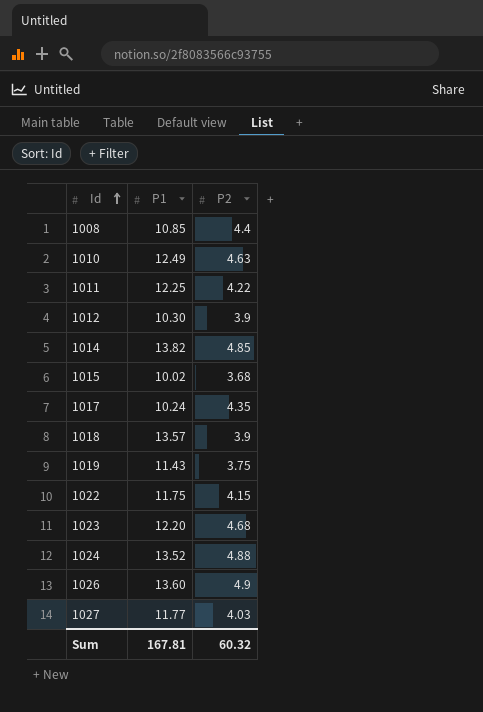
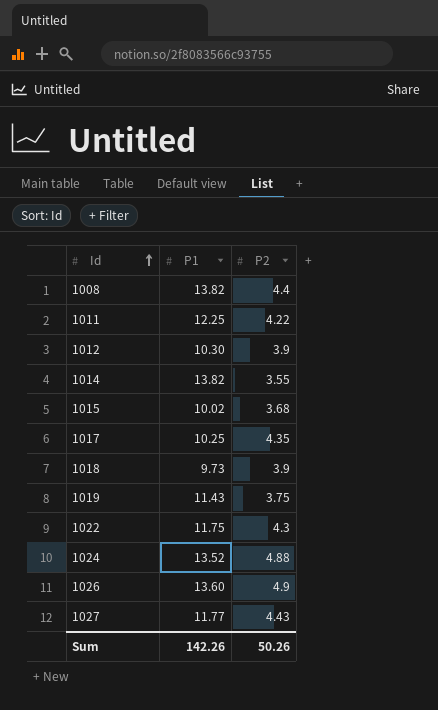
row 1010: 12.49 | 4.63 -> none
row 1023: 12.20 | 4.68 -> none
1008 | P1: 10.85 -> 13.82
1014 | P2: 4.85 -> 3.55
1017 | P1: 10.24 -> 10.25
1018 | P1: 13.57 -> 9.73
1022 | P2: 4.15 -> 4.3
1027 | P2: 4.03 -> 4.43
Sum | P1: 167.81 -> 142.26
Sum | P2: 60.32 -> 50.26

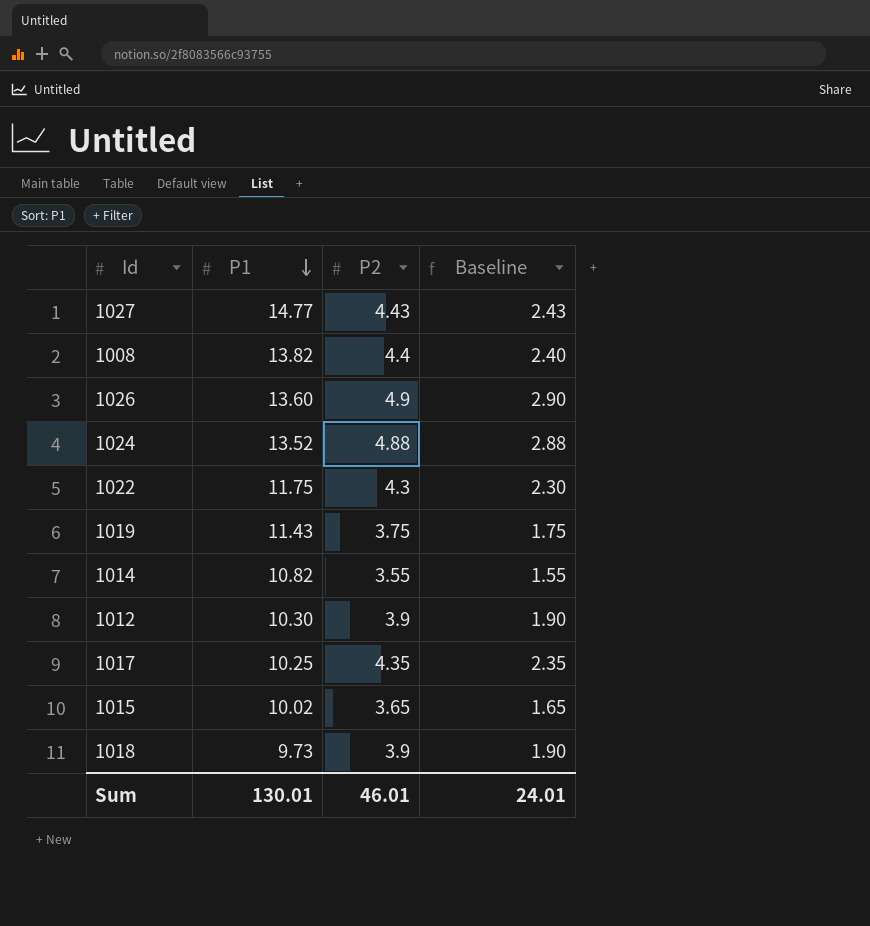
row order: Id ascending -> P1 descending
column Baseline | formula: none -> [P2] - 2
row 1011: 12.25 | 4.22 -> none
1027 | P1: 11.77 -> 14.77
1014 | P1: 13.82 -> 10.82
1015 | P2: 3.68 -> 3.65
Sum | P1: 142.26 -> 130.01
Sum | P2: 50.26 -> 46.01

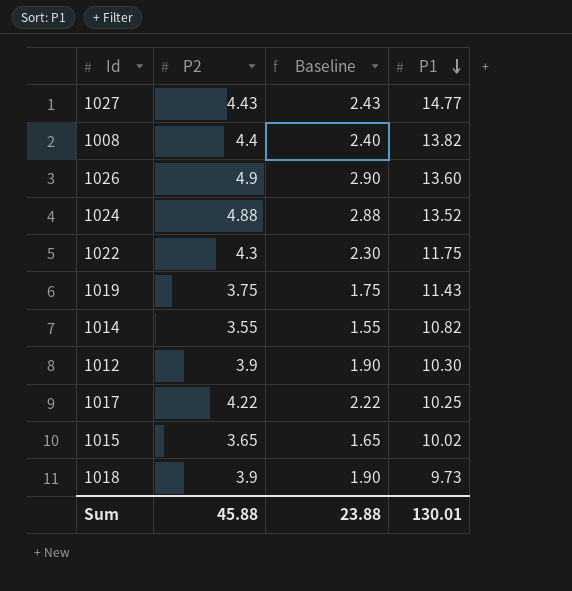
column P1 | position: 2 -> 4
1017 | P2: 4.35 -> 4.22
1017 | Baseline: 2.35 -> 2.22
Sum | P2: 46.01 -> 45.88
Sum | Baseline: 24.01 -> 23.88

